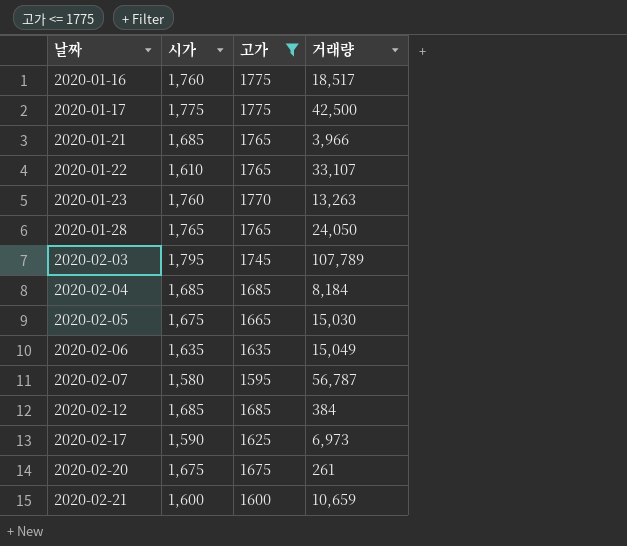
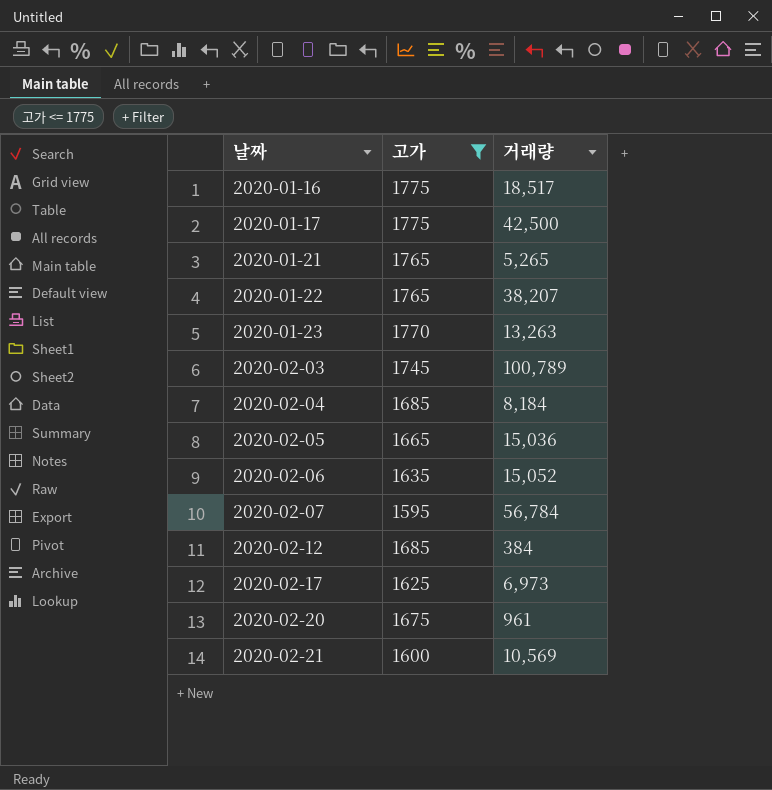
column 시가 | position: 2 -> none
row 2020-01-28: 1,765 | 1765 | 24,050 -> none
2020-01-21 | 거래량: 3,966 -> 5,265
2020-01-22 | 거래량: 33,107 -> 38,207
2020-02-03 | 거래량: 107,789 -> 100,789
2020-02-05 | 거래량: 15,030 -> 15,036
2020-02-06 | 거래량: 15,049 -> 15,052
2020-02-07 | 거래량: 56,787 -> 56,784
2020-02-20 | 거래량: 261 -> 961
2020-02-21 | 거래량: 10,659 -> 10,569

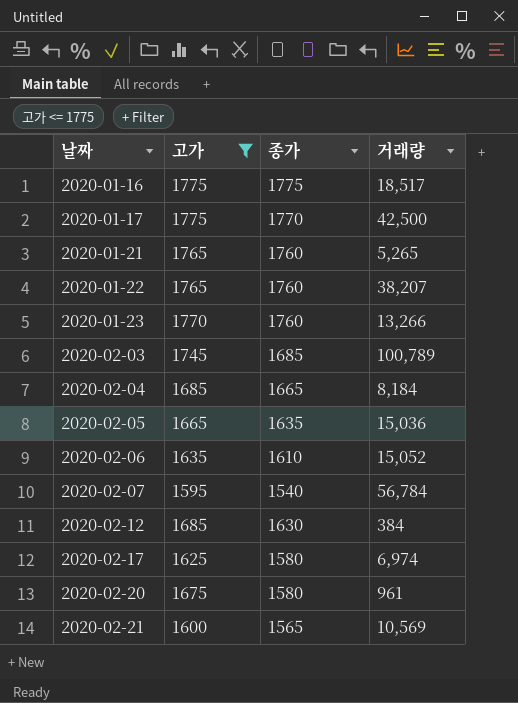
column 종가 | position: none -> 3
2020-01-23 | 거래량: 13,263 -> 13,266
2020-02-17 | 거래량: 6,973 -> 6,974

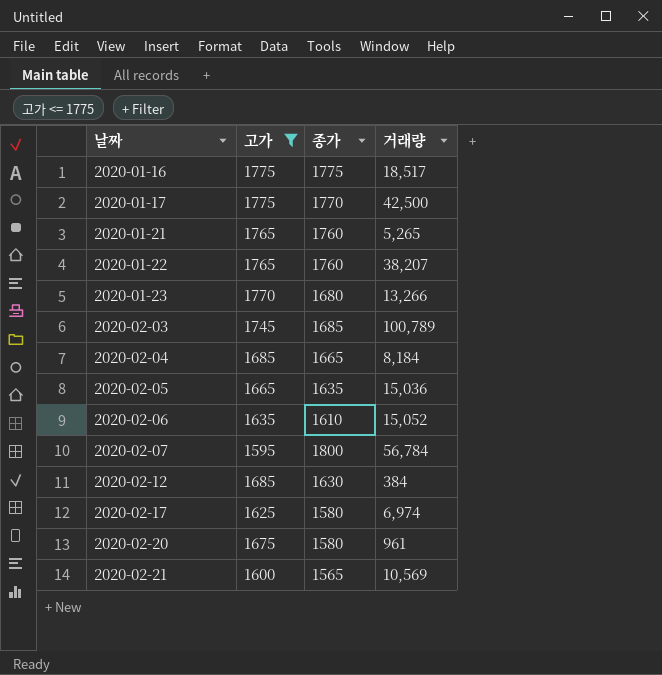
2020-01-23 | 종가: 1760 -> 1680
2020-02-07 | 종가: 1540 -> 1800

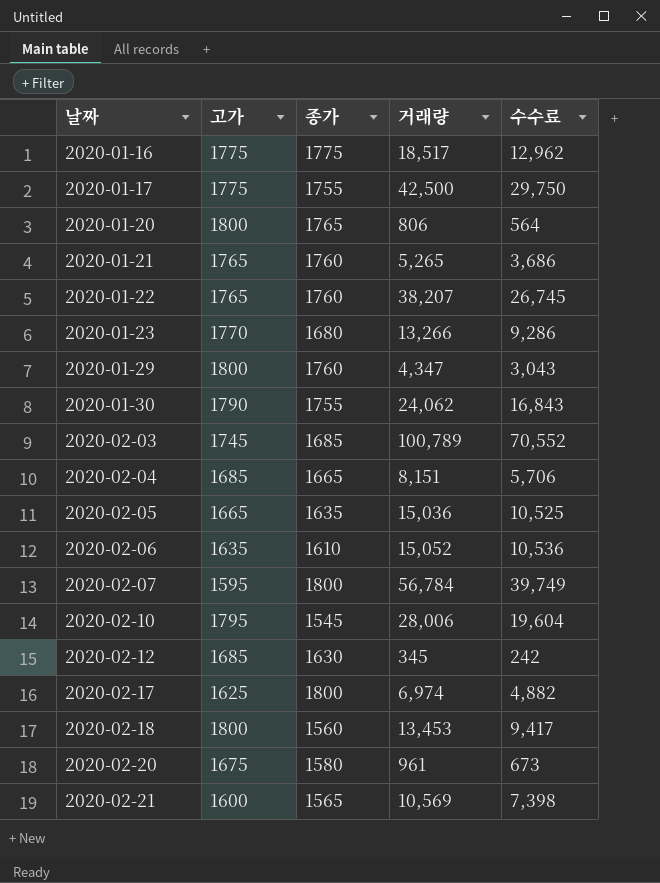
filter: 고가 <= 1775 -> none
column 수수료 | formula: none -> [거래량] * 0.7
2020-01-17 | 종가: 1770 -> 1755
2020-02-04 | 거래량: 8,184 -> 8,151
2020-02-12 | 거래량: 384 -> 345
2020-02-17 | 종가: 1580 -> 1800

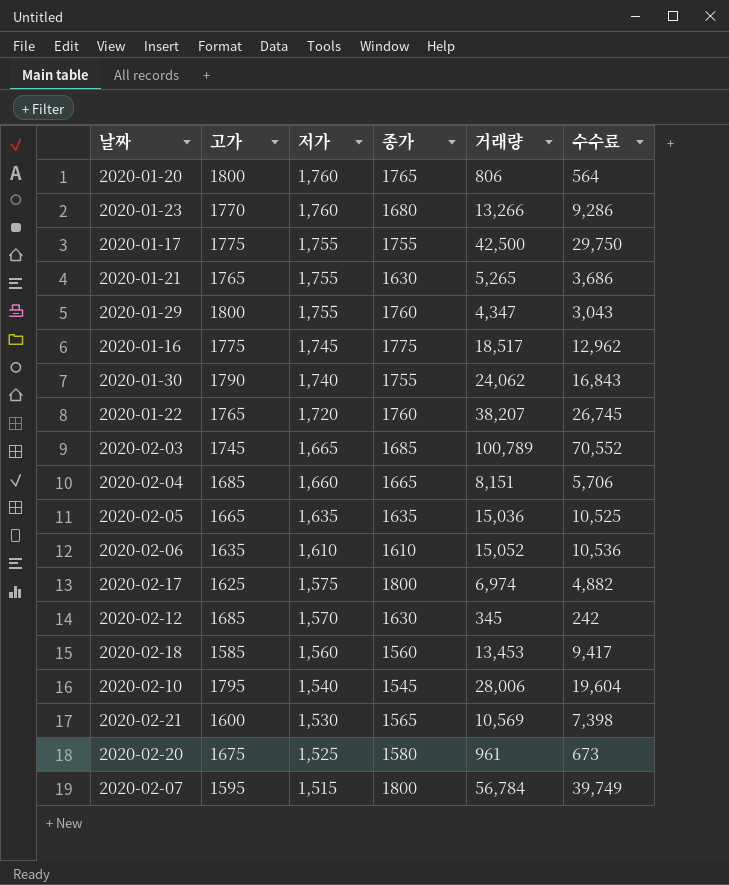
row order: 날짜 ascending -> 저가 descending
column 저가 | position: none -> 3
2020-01-21 | 종가: 1760 -> 1630
2020-02-18 | 고가: 1800 -> 1585

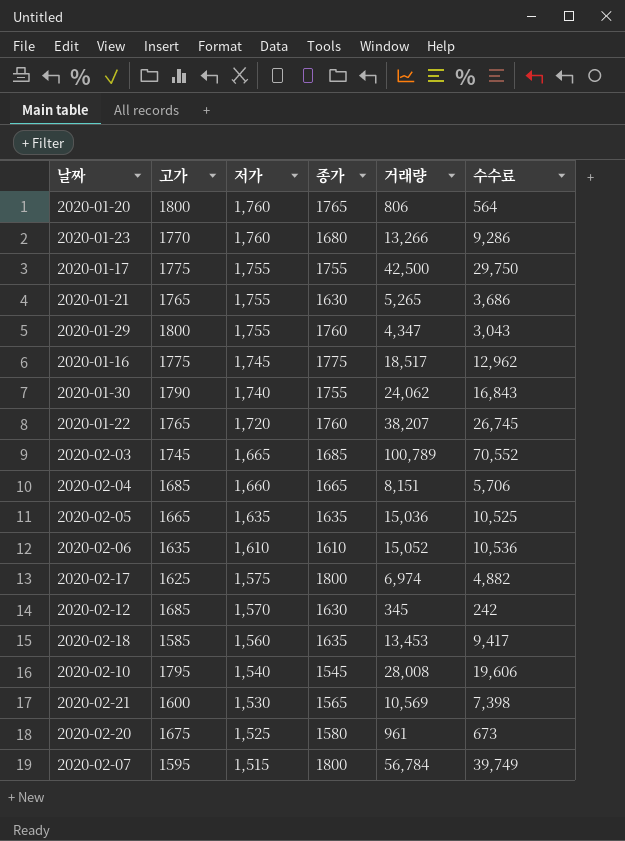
2020-02-18 | 종가: 1560 -> 1635
2020-02-10 | 거래량: 28,006 -> 28,008
2020-02-10 | 수수료: 19,604 -> 19,606

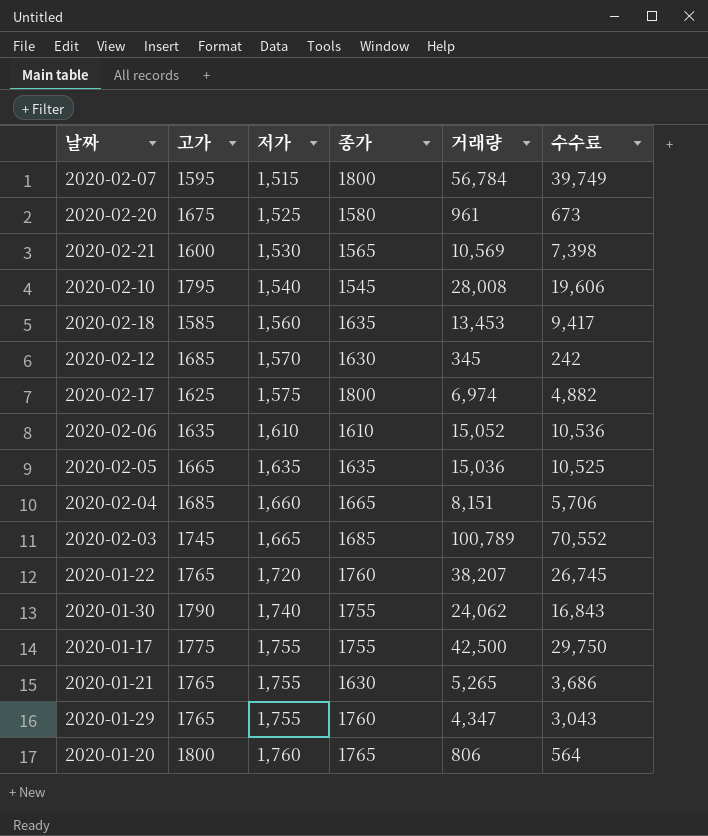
row order: 저가 descending -> 저가 ascending
row 2020-01-23: 1770 | 1,760 | 1680 | 13,266 | 9,286 -> none
row 2020-01-16: 1775 | 1,745 | 1775 | 18,517 | 12,962 -> none
2020-01-29 | 고가: 1800 -> 1765

